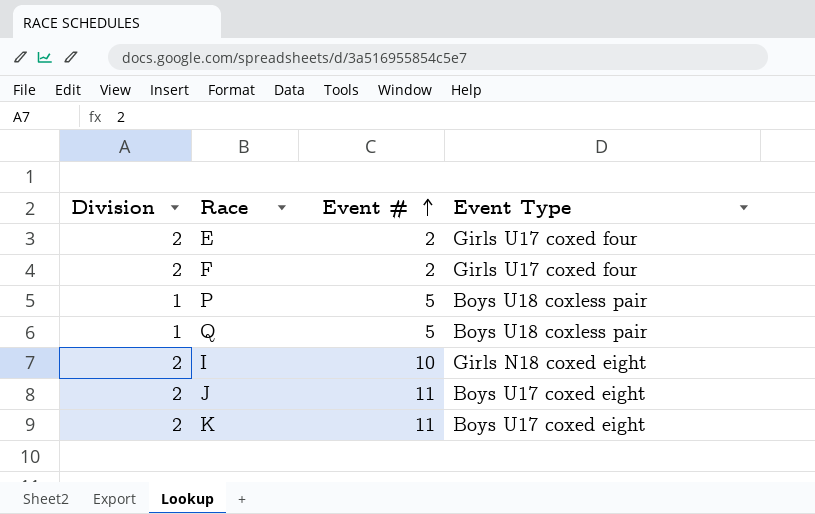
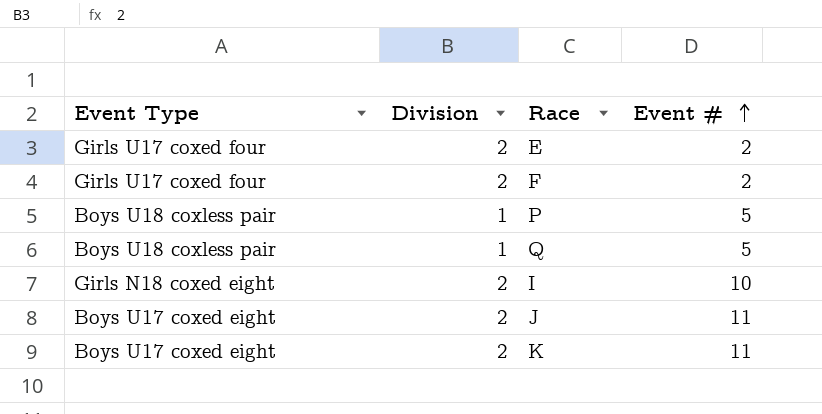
column Event Type | position: 4 -> 1

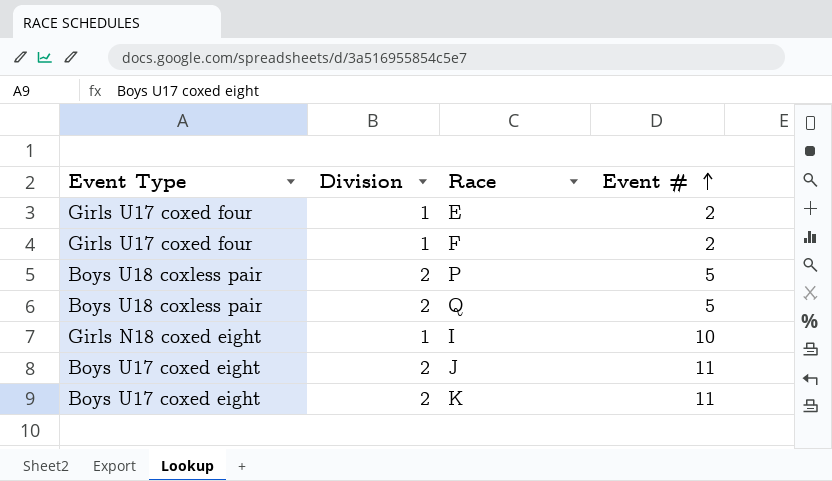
E | Division: 2 -> 1
F | Division: 2 -> 1
P | Division: 1 -> 2
Q | Division: 1 -> 2
I | Division: 2 -> 1

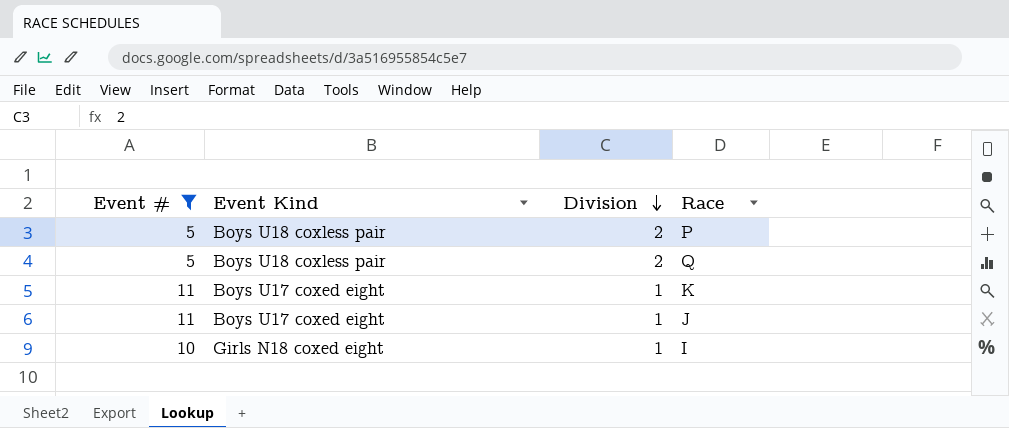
filter: none -> Event # != 2
row order: Event # ascending -> Division descending
column Event # | position: 4 -> 1
column name: Event Type -> Event Kind
K | Division: 2 -> 1
J | Division: 2 -> 1

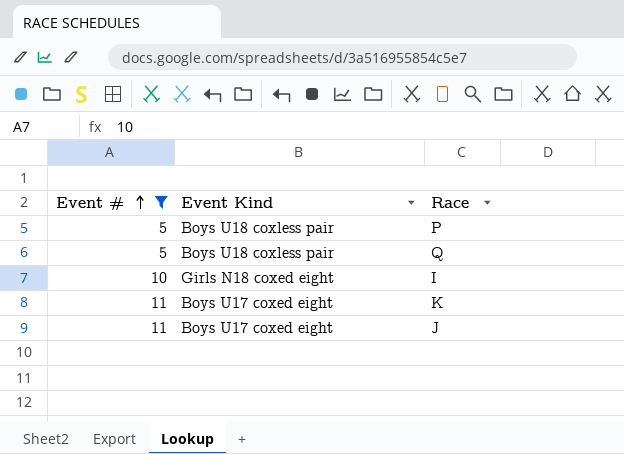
row order: Division descending -> Event # ascending
column Division | position: 3 -> none

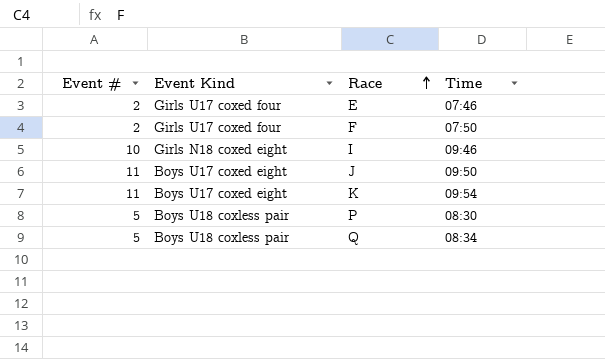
filter: Event # != 2 -> none
row order: Event # ascending -> Race ascending
column Time | position: none -> 4

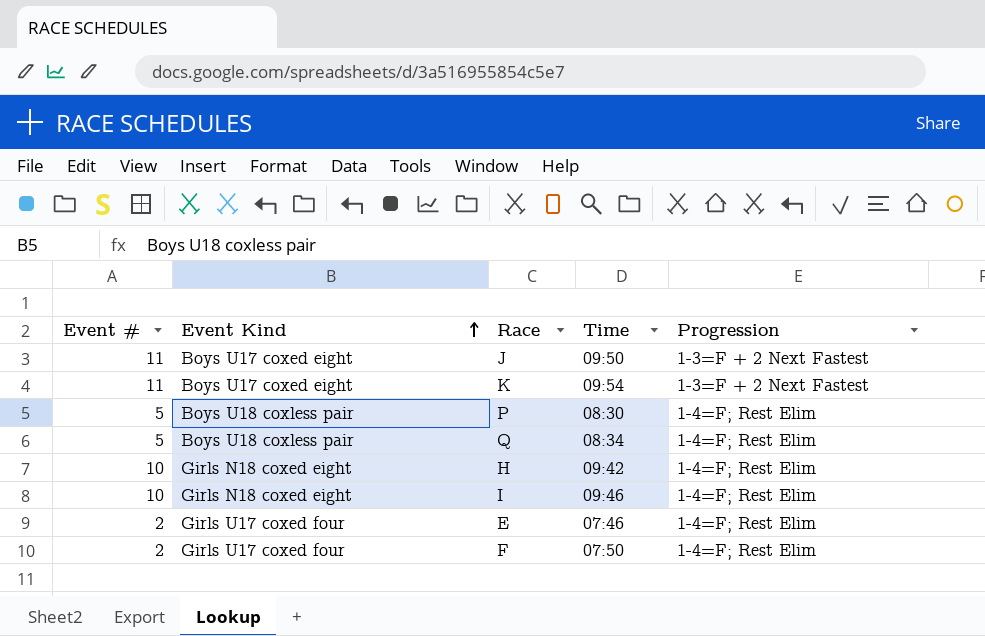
row order: Race ascending -> Event Kind ascending
column Progression | position: none -> 5
row H: none -> 10 | Girls N18 coxed eight | 09:42 | 1-4=F; Rest Elim

